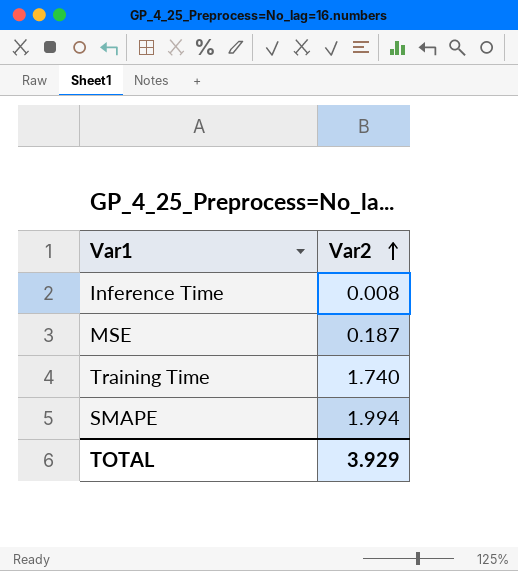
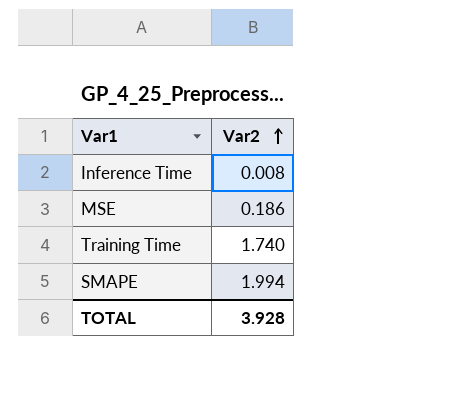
MSE | Var2: 0.187 -> 0.186
TOTAL | Var2: 3.929 -> 3.928

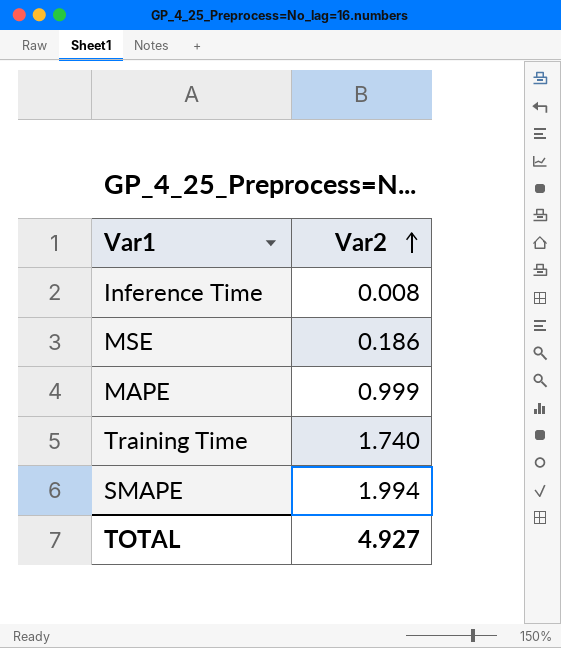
row MAPE: none -> 0.999
TOTAL | Var2: 3.928 -> 4.927

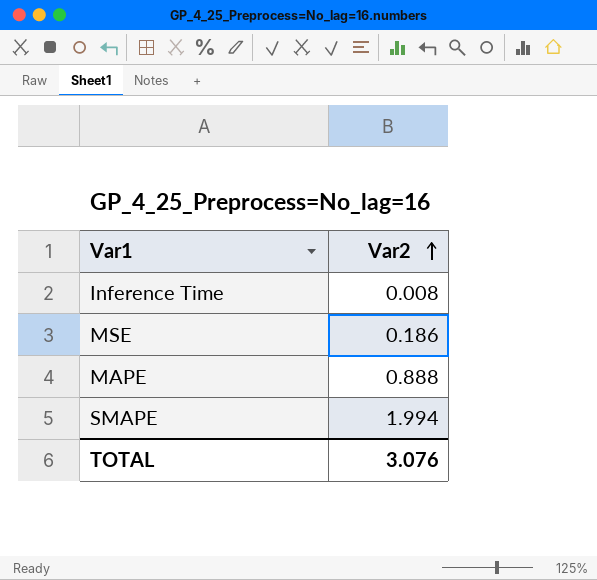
row Training Time: 1.740 -> none
MAPE | Var2: 0.999 -> 0.888
TOTAL | Var2: 4.927 -> 3.076

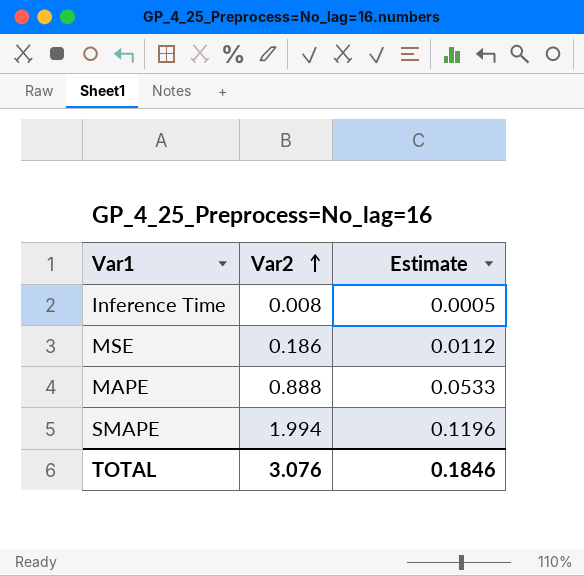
column Estimate | formula: none -> [Var2] * 0.06

